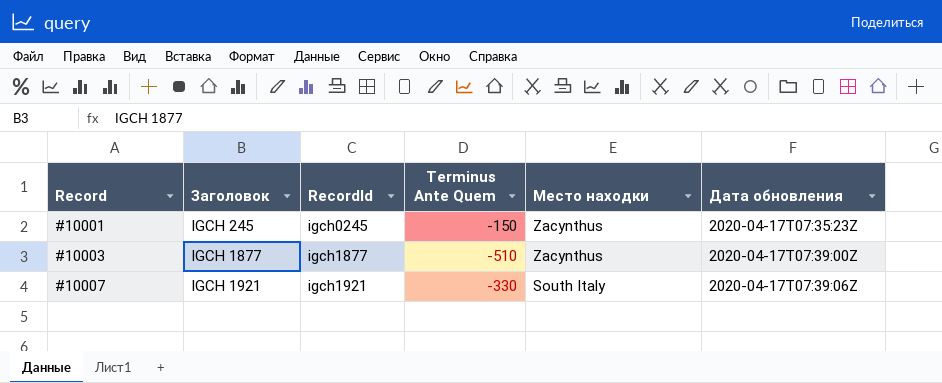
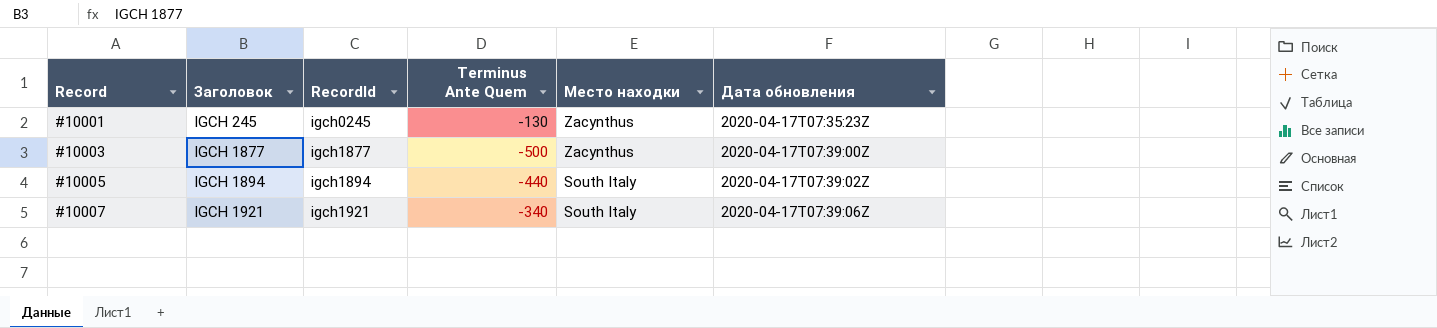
#10001 | Terminus Ante Quem: -150 -> -130
#10003 | Terminus Ante Quem: -510 -> -500
row #10005: none -> IGCH 1894 | igch1894 | -440 | South Italy | 2020-04-17T07:39:02Z
#10007 | Terminus Ante Quem: -330 -> -340

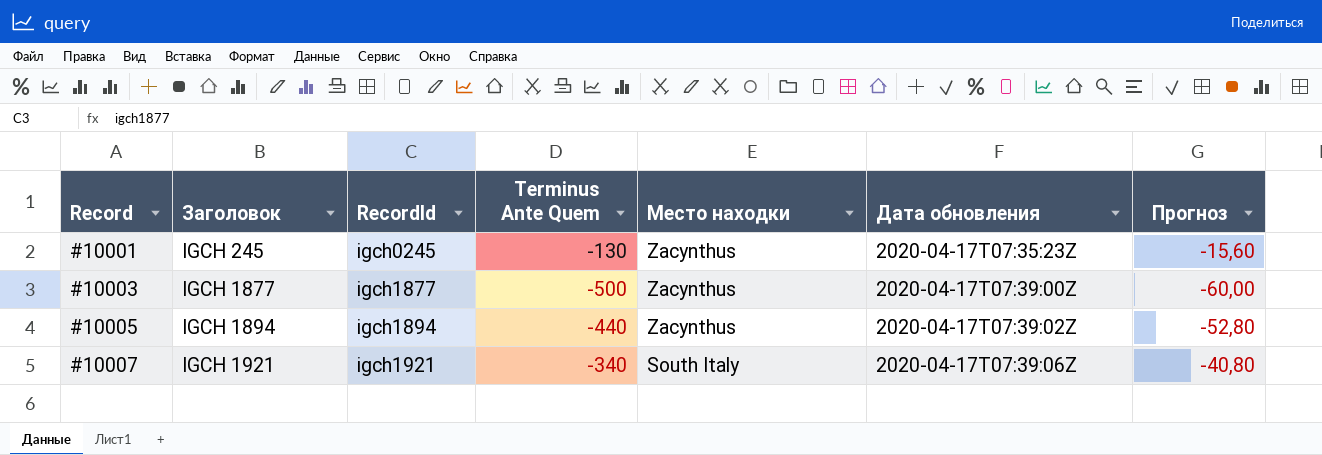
column Прогноз | formula: none -> [Terminus Ante Quem] * 0,12
#10005 | Место находки: South Italy -> Zacynthus

